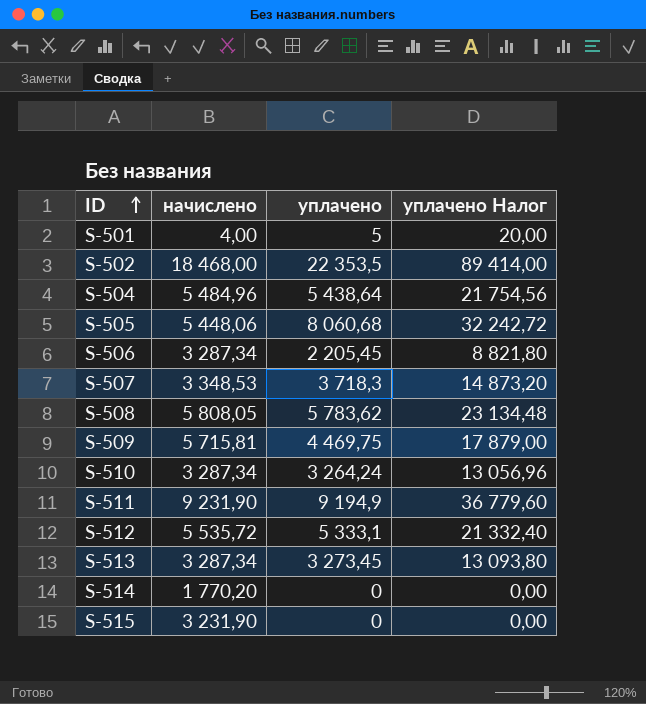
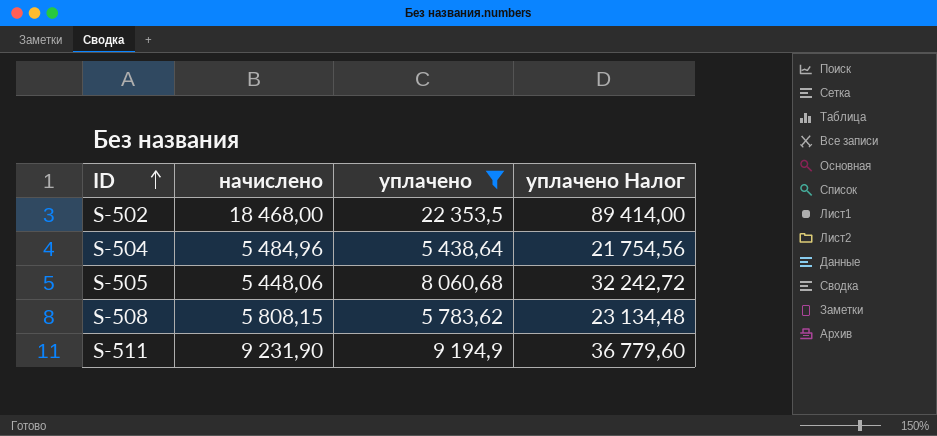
filter: none -> уплачено >= 5 438,64
S-508 | начислено: 5 808,05 -> 5 808,15

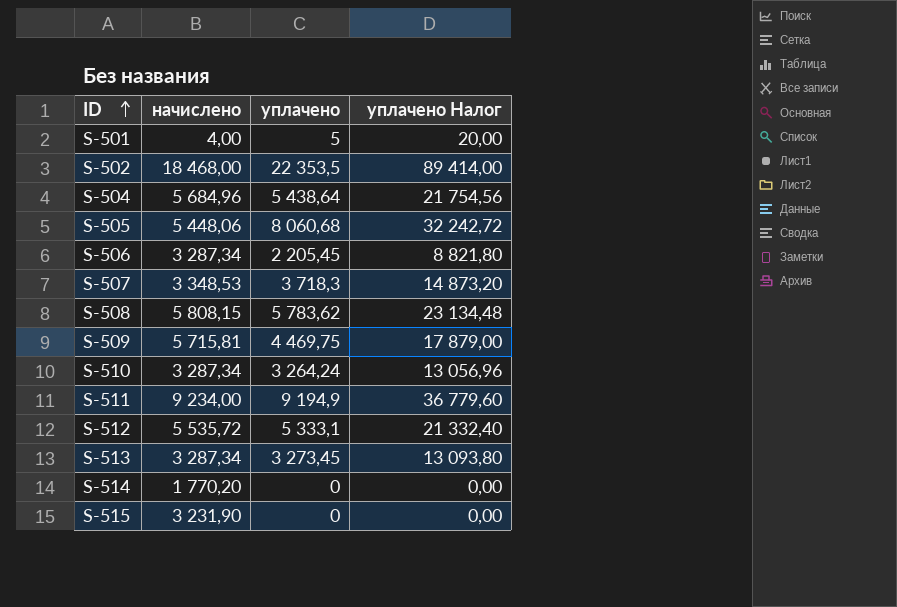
filter: уплачено >= 5 438,64 -> none
S-504 | начислено: 5 484,96 -> 5 684,96
S-511 | начислено: 9 231,90 -> 9 234,00

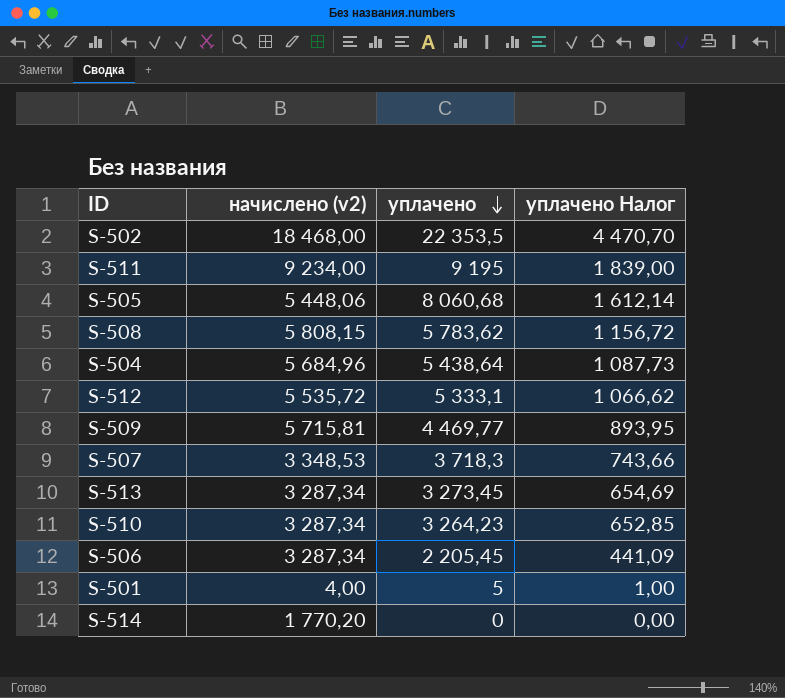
row order: ID ascending -> уплачено descending
column name: начислено -> начислено (v2)
column уплачено Налог | formula: [уплачено] * 4 -> [уплачено] * 0,2
row S-515: 3 231,90 | 0 | 0,00 -> none
S-511 | уплачено: 9 194,9 -> 9 195
S-509 | уплачено: 4 469,75 -> 4 469,77
S-510 | уплачено: 3 264,24 -> 3 264,23

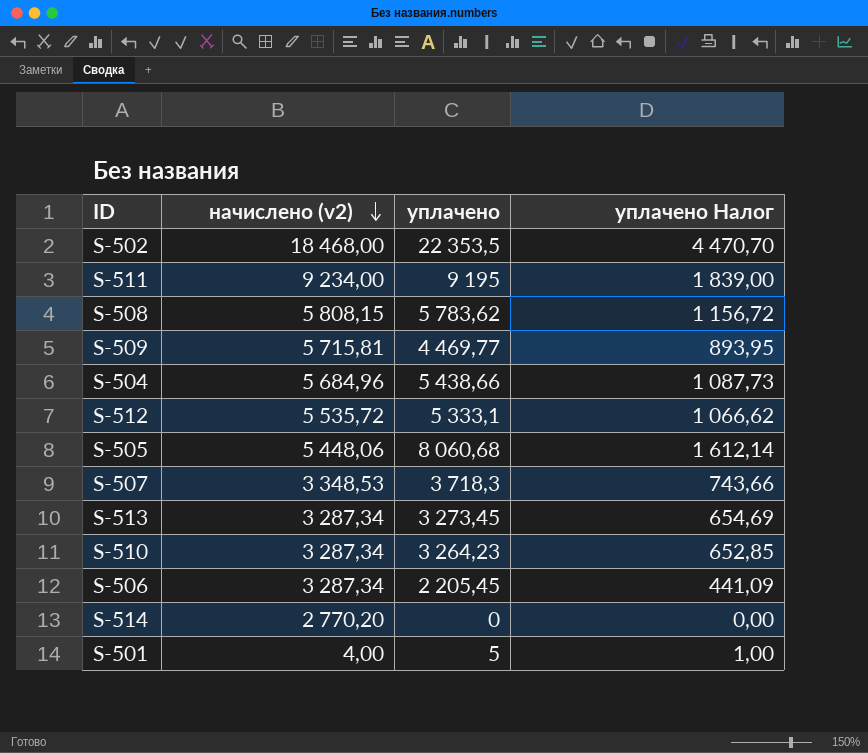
row order: уплачено descending -> начислено (v2) descending
S-504 | уплачено: 5 438,64 -> 5 438,66
S-514 | начислено (v2): 1 770,20 -> 2 770,20

